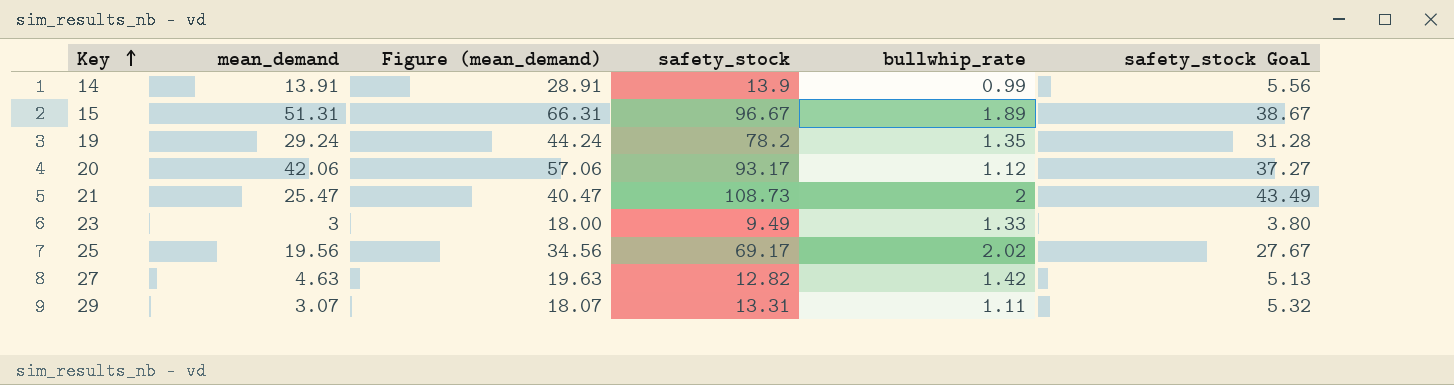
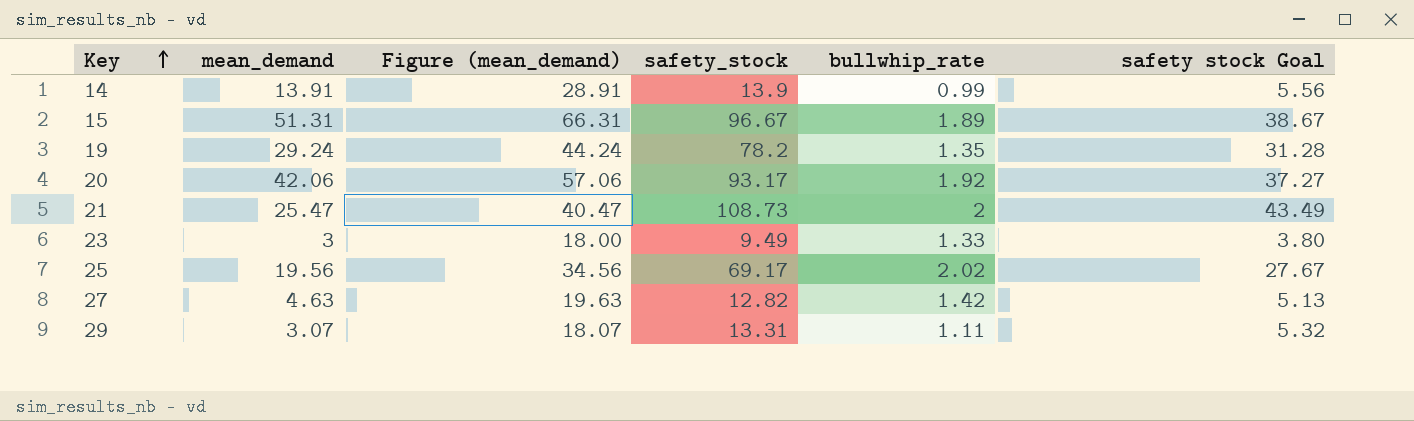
column name: safety_stock Goal -> safety stock Goal
20 | bullwhip_rate: 1.12 -> 1.92

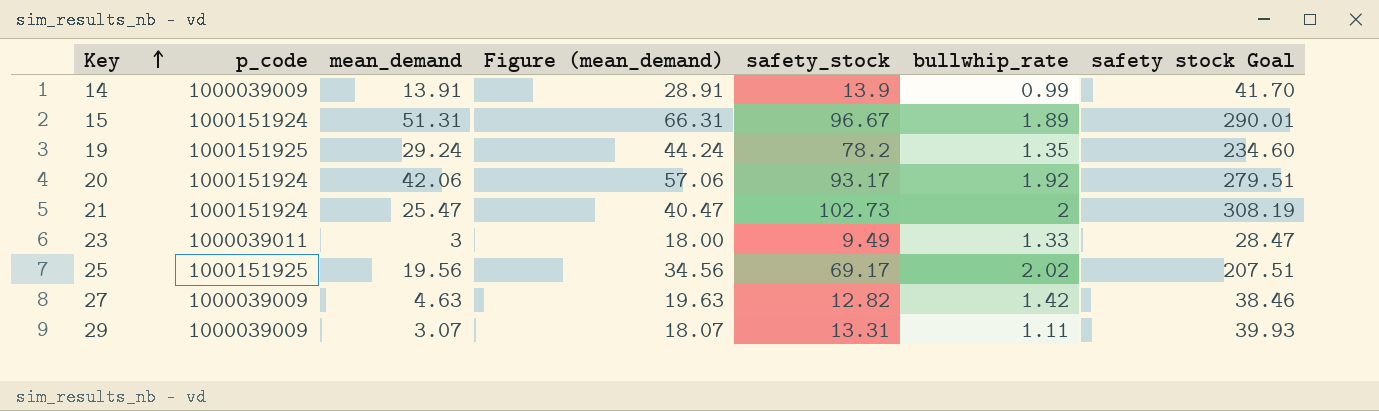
column p_code | position: none -> 2
column safety stock Goal | formula: [safety_stock] * 0.4 -> [safety_stock] * 3
21 | safety_stock: 108.73 -> 102.73

